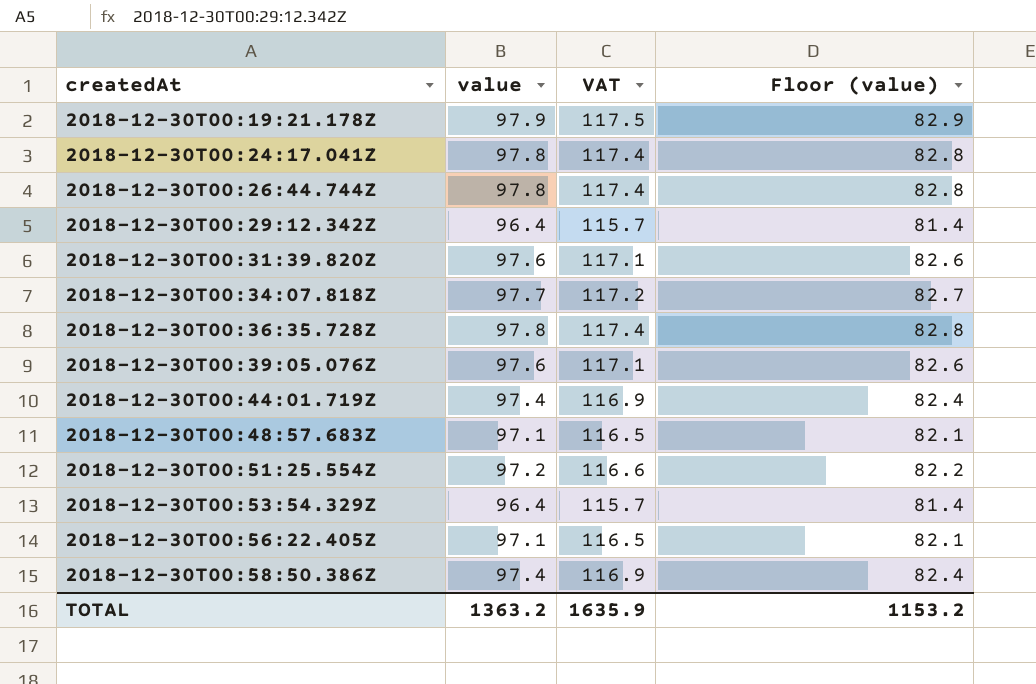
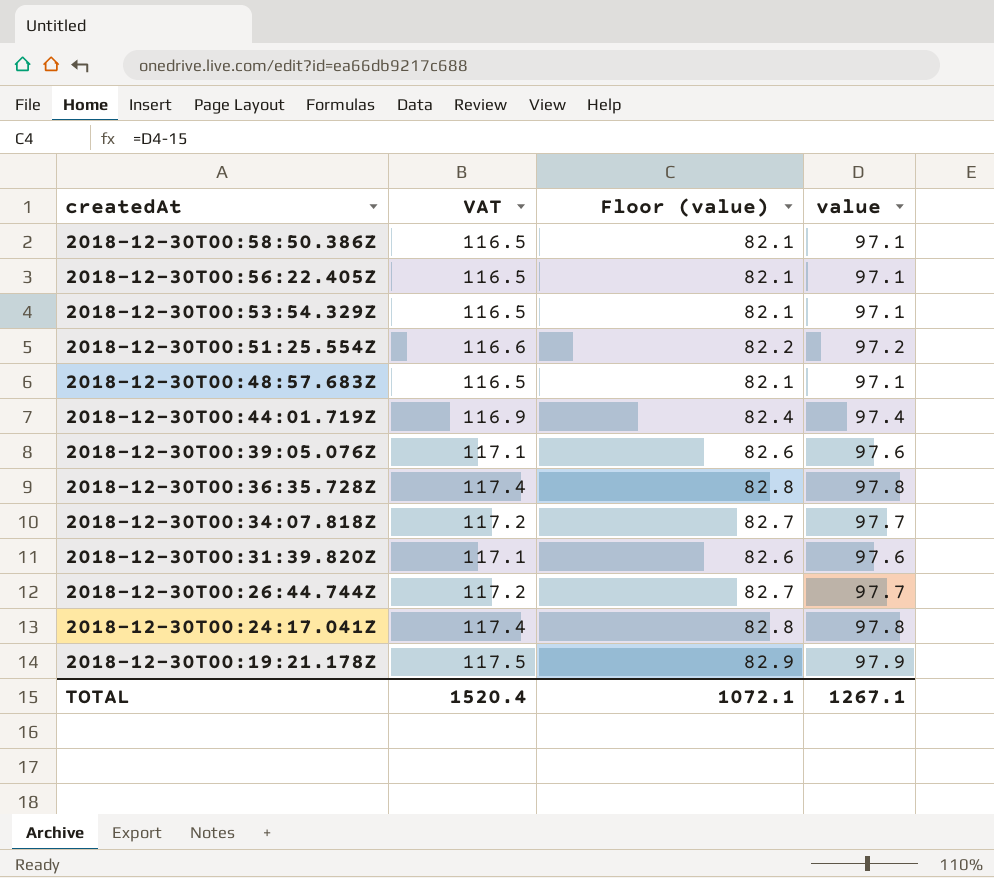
row order: createdAt ascending -> createdAt descending
column value | position: 2 -> 4
row 2018-12-30T00:29:12.342Z: 96.4 | 115.7 | 81.4 -> none
2018-12-30T00:58:50.386Z | VAT: 116.9 -> 116.5
2018-12-30T00:58:50.386Z | Floor (value): 82.4 -> 82.1
2018-12-30T00:58:50.386Z | value: 97.4 -> 97.1
2018-12-30T00:53:54.329Z | VAT: 115.7 -> 116.5
2018-12-30T00:53:54.329Z | Floor (value): 81.4 -> 82.1
2018-12-30T00:53:54.329Z | value: 96.4 -> 97.1
2018-12-30T00:26:44.744Z | VAT: 117.4 -> 117.2
2018-12-30T00:26:44.744Z | Floor (value): 82.8 -> 82.7
2018-12-30T00:26:44.744Z | value: 97.8 -> 97.7
TOTAL | VAT: 1635.9 -> 1520.4
TOTAL | Floor (value): 1153.2 -> 1072.1
TOTAL | value: 1363.2 -> 1267.1

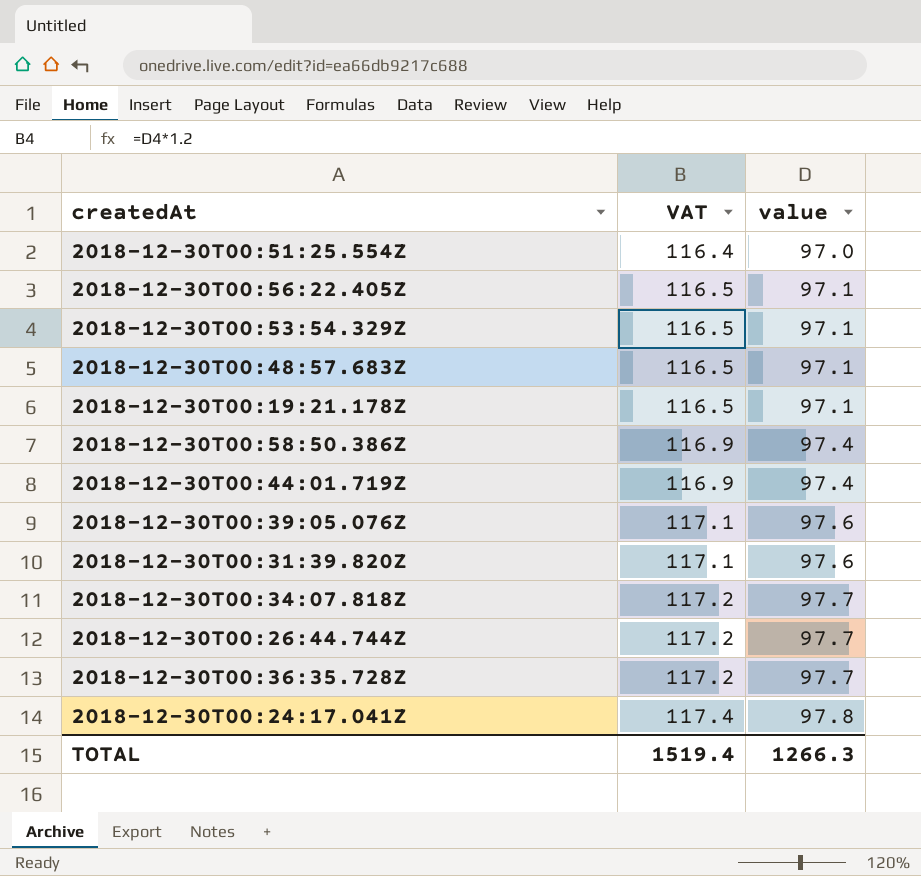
row order: createdAt descending -> VAT ascending
column Floor (value) | formula: [value] - 15 -> none
2018-12-30T00:51:25.554Z | VAT: 116.6 -> 116.4
2018-12-30T00:51:25.554Z | value: 97.2 -> 97.0
2018-12-30T00:19:21.178Z | VAT: 117.5 -> 116.5
2018-12-30T00:19:21.178Z | value: 97.9 -> 97.1
2018-12-30T00:58:50.386Z | VAT: 116.5 -> 116.9
2018-12-30T00:58:50.386Z | value: 97.1 -> 97.4
2018-12-30T00:36:35.728Z | VAT: 117.4 -> 117.2
2018-12-30T00:36:35.728Z | value: 97.8 -> 97.7
TOTAL | VAT: 1520.4 -> 1519.4
TOTAL | value: 1267.1 -> 1266.3

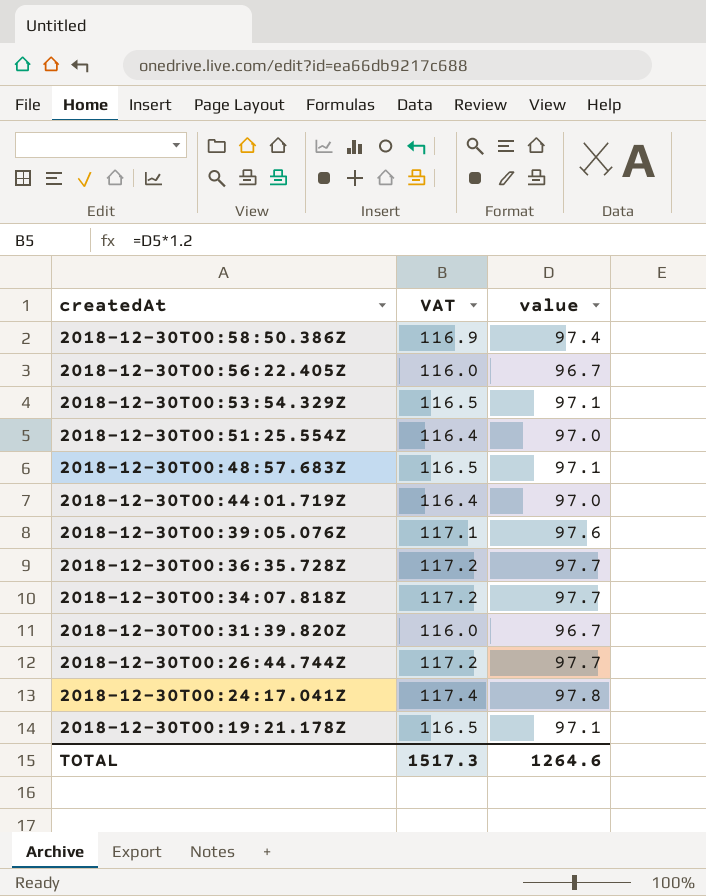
row order: VAT ascending -> createdAt descending
2018-12-30T00:56:22.405Z | VAT: 116.5 -> 116.0
2018-12-30T00:56:22.405Z | value: 97.1 -> 96.7
2018-12-30T00:44:01.719Z | VAT: 116.9 -> 116.4
2018-12-30T00:44:01.719Z | value: 97.4 -> 97.0
2018-12-30T00:31:39.820Z | VAT: 117.1 -> 116.0
2018-12-30T00:31:39.820Z | value: 97.6 -> 96.7
TOTAL | VAT: 1519.4 -> 1517.3
TOTAL | value: 1266.3 -> 1264.6

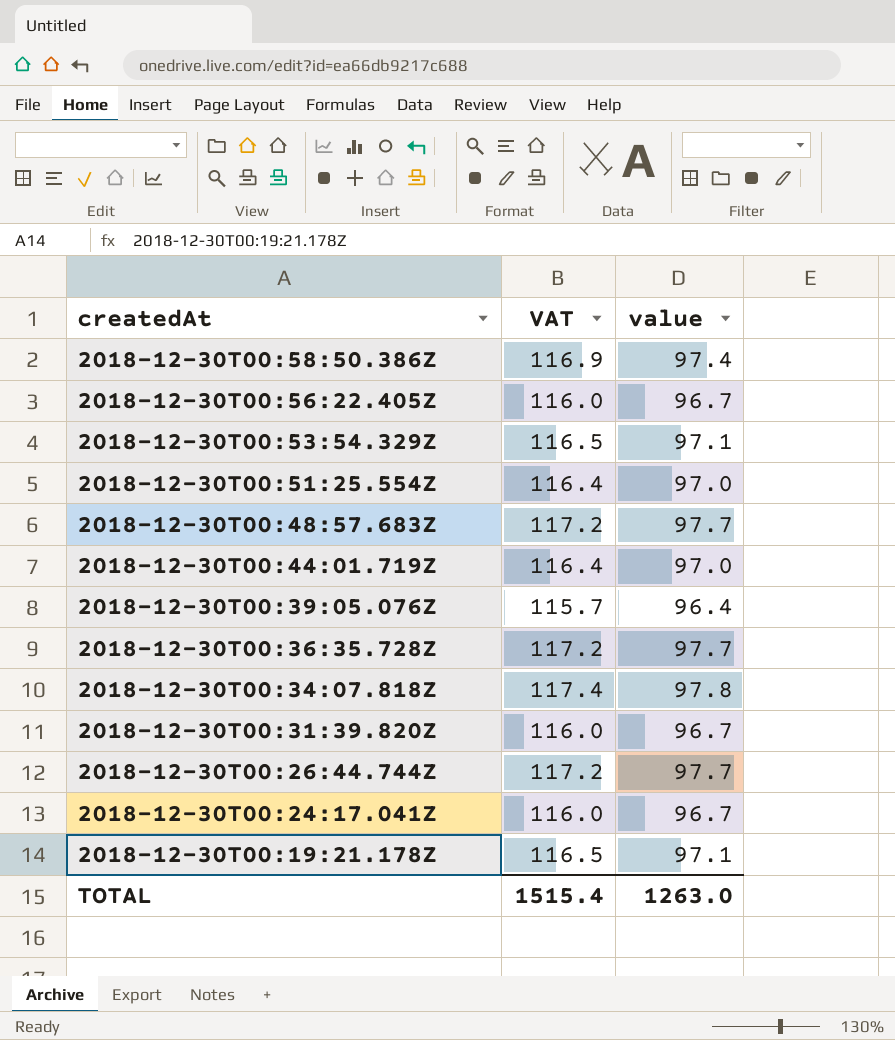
2018-12-30T00:48:57.683Z | VAT: 116.5 -> 117.2
2018-12-30T00:48:57.683Z | value: 97.1 -> 97.7
2018-12-30T00:39:05.076Z | VAT: 117.1 -> 115.7
2018-12-30T00:39:05.076Z | value: 97.6 -> 96.4
2018-12-30T00:34:07.818Z | VAT: 117.2 -> 117.4
2018-12-30T00:34:07.818Z | value: 97.7 -> 97.8
2018-12-30T00:24:17.041Z | VAT: 117.4 -> 116.0
2018-12-30T00:24:17.041Z | value: 97.8 -> 96.7
TOTAL | VAT: 1517.3 -> 1515.4
TOTAL | value: 1264.6 -> 1263.0

